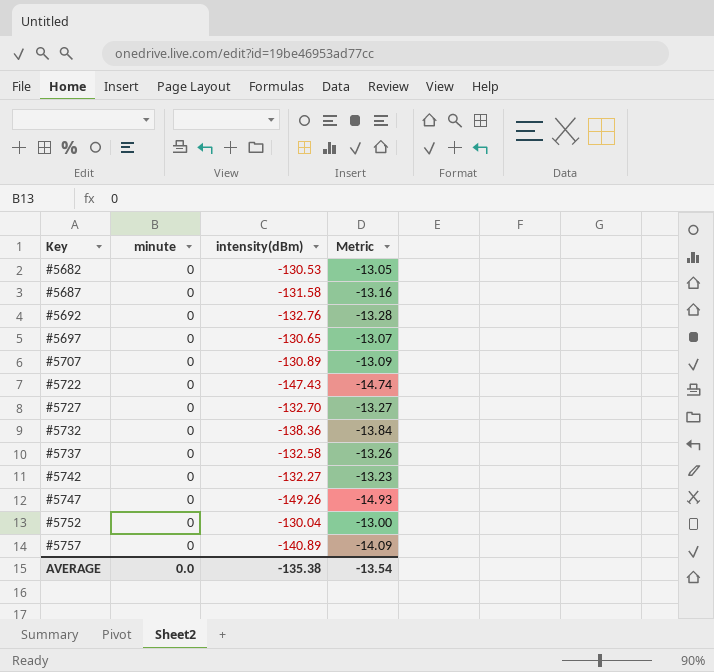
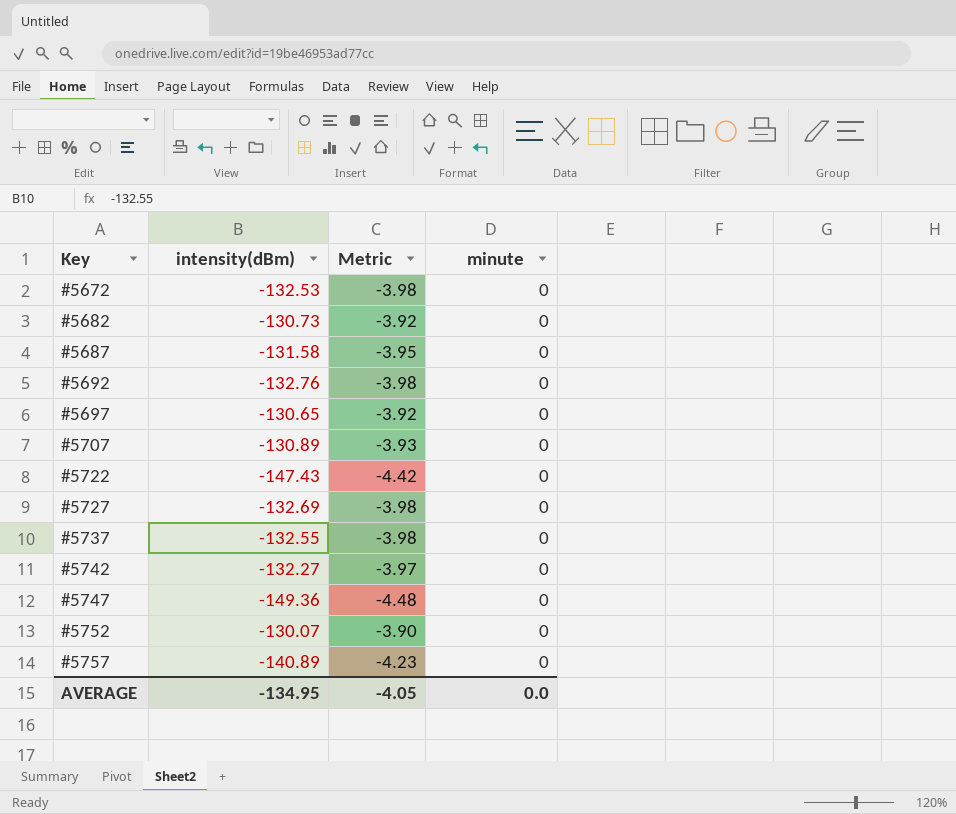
column Metric | formula: [intensity(dBm)] * 0.1 -> [intensity(dBm)] * 0.03
column minute | position: 2 -> 4
row #5732: 0 | -138.36 | -13.84 -> none
row #5672: none -> -132.53 | -3.98 | 0
#5682 | intensity(dBm): -130.53 -> -130.73
#5727 | intensity(dBm): -132.70 -> -132.69
#5737 | intensity(dBm): -132.58 -> -132.55
#5747 | intensity(dBm): -149.26 -> -149.36
#5752 | intensity(dBm): -130.04 -> -130.07
AVERAGE | intensity(dBm): -135.38 -> -134.95
AVERAGE | Metric: -13.54 -> -4.05

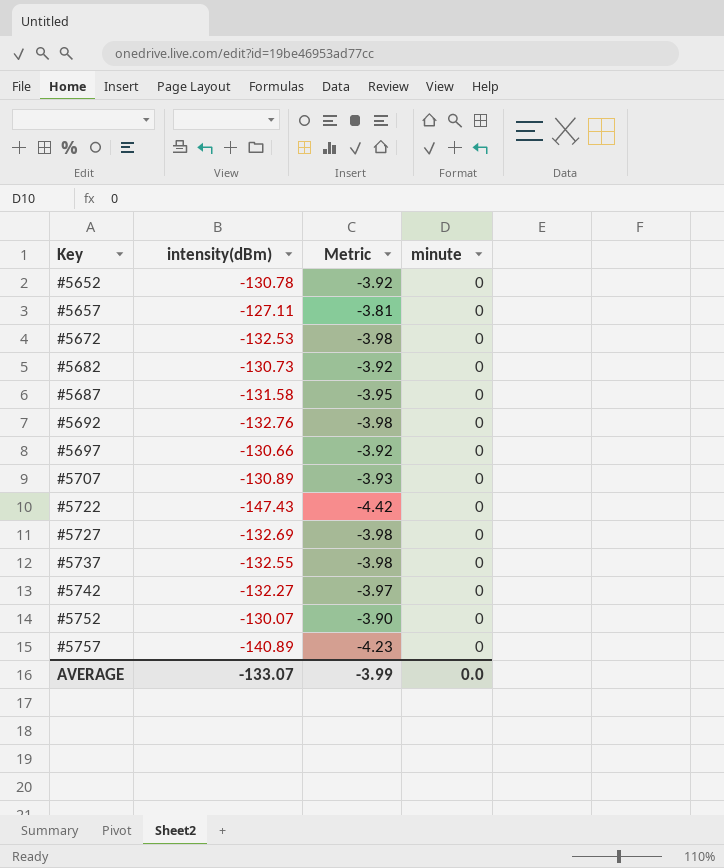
row #5747: -149.36 | -4.48 | 0 -> none
row #5652: none -> -130.78 | -3.92 | 0
row #5657: none -> -127.11 | -3.81 | 0
#5697 | intensity(dBm): -130.65 -> -130.66
AVERAGE | intensity(dBm): -134.95 -> -133.07
AVERAGE | Metric: -4.05 -> -3.99

